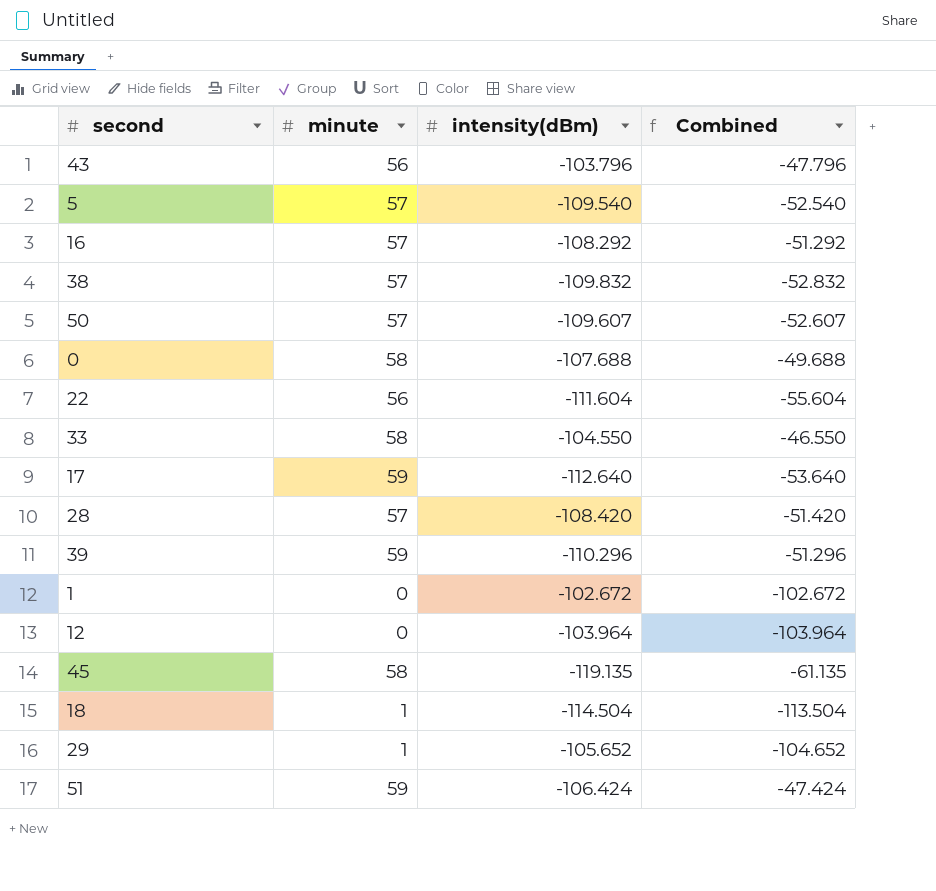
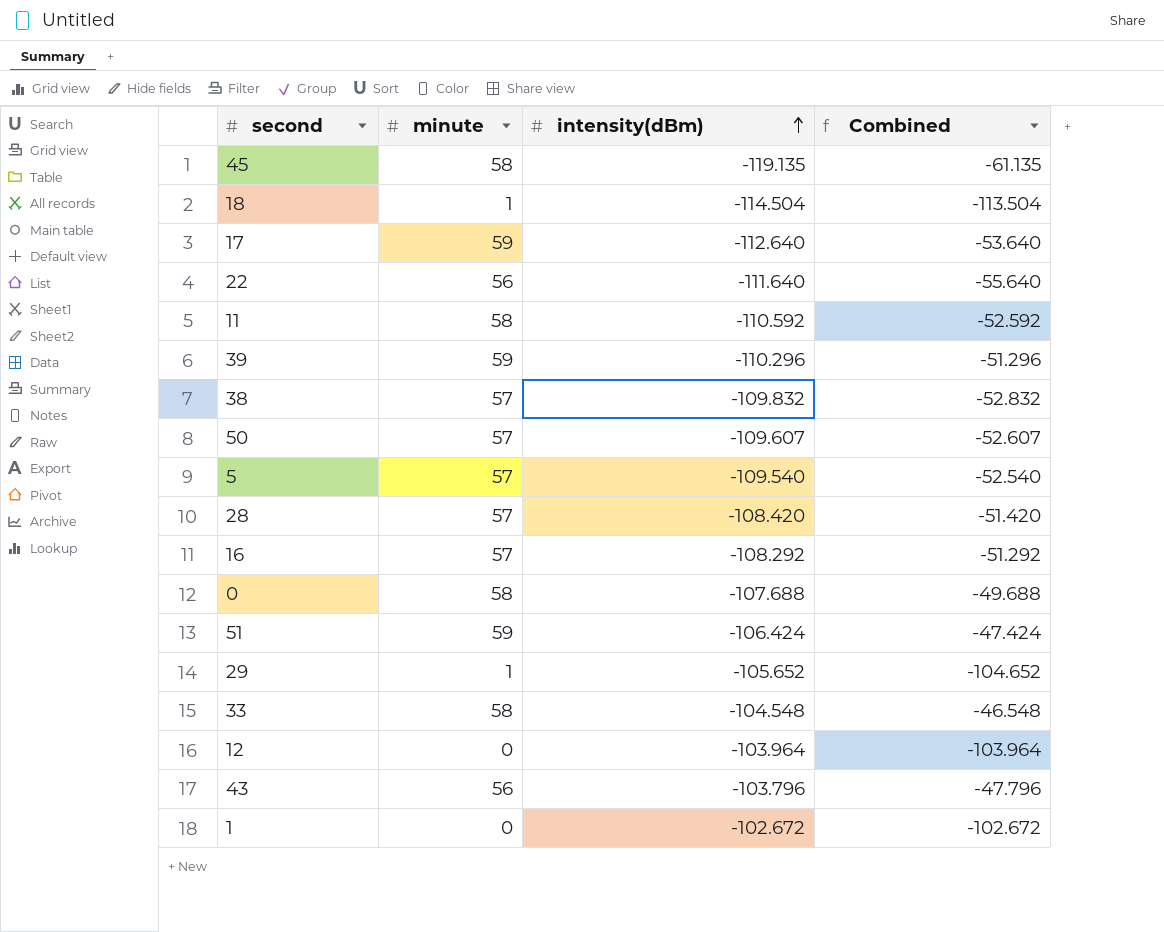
row order: none -> intensity(dBm) ascending
22 | intensity(dBm): -111.604 -> -111.640
22 | Combined: -55.604 -> -55.640
row 11: none -> 58 | -110.592 | -52.592
33 | intensity(dBm): -104.550 -> -104.548
33 | Combined: -46.550 -> -46.548

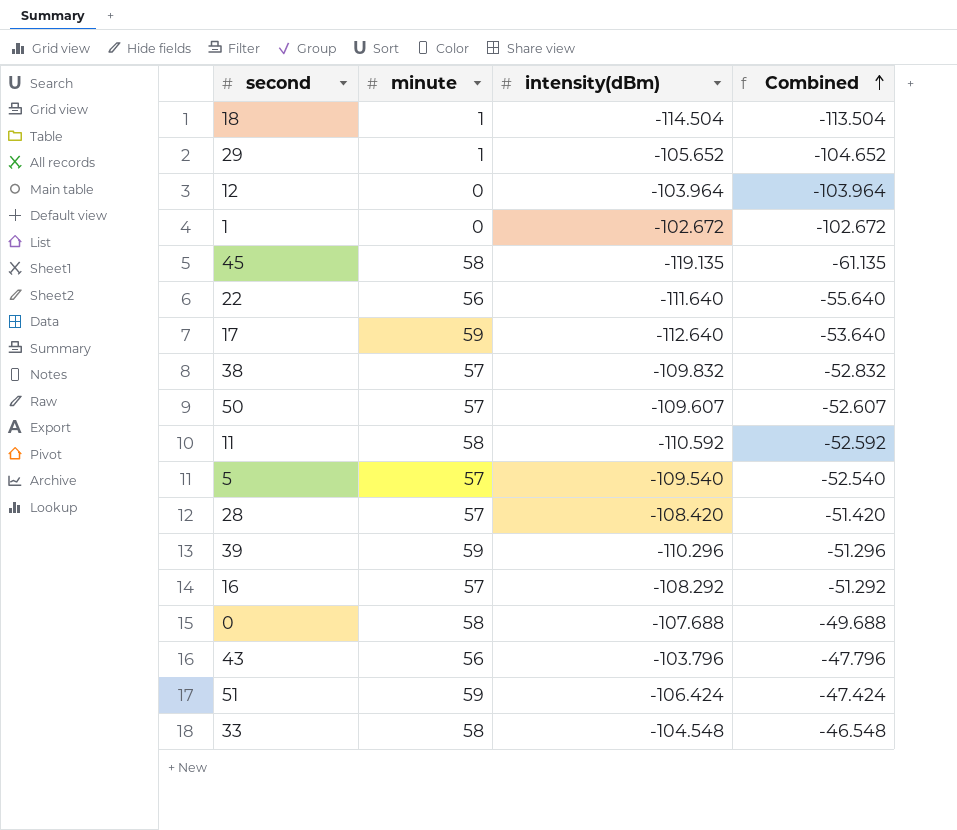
row order: intensity(dBm) ascending -> Combined ascending

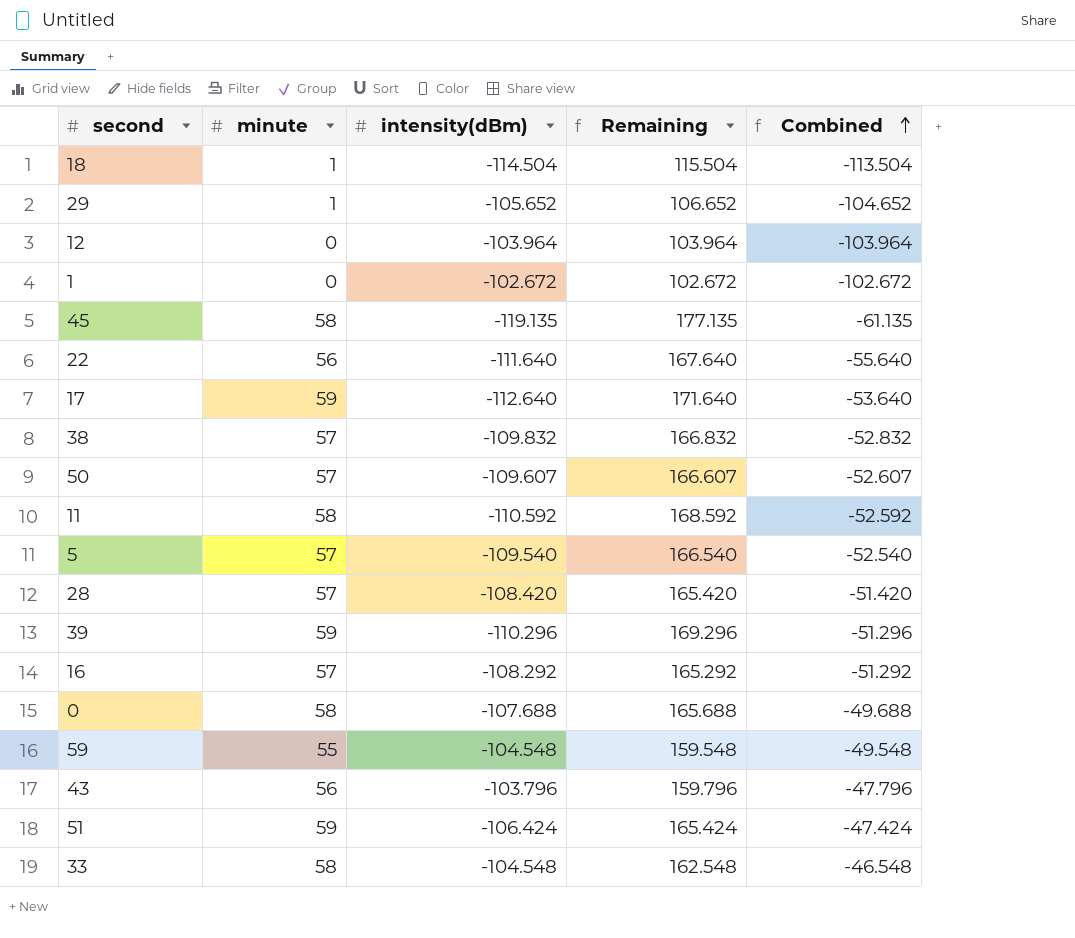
column Remaining | formula: none -> [minute] - [intensity(dBm)]
row 59: none -> 55 | -104.548 | 159.548 | -49.548

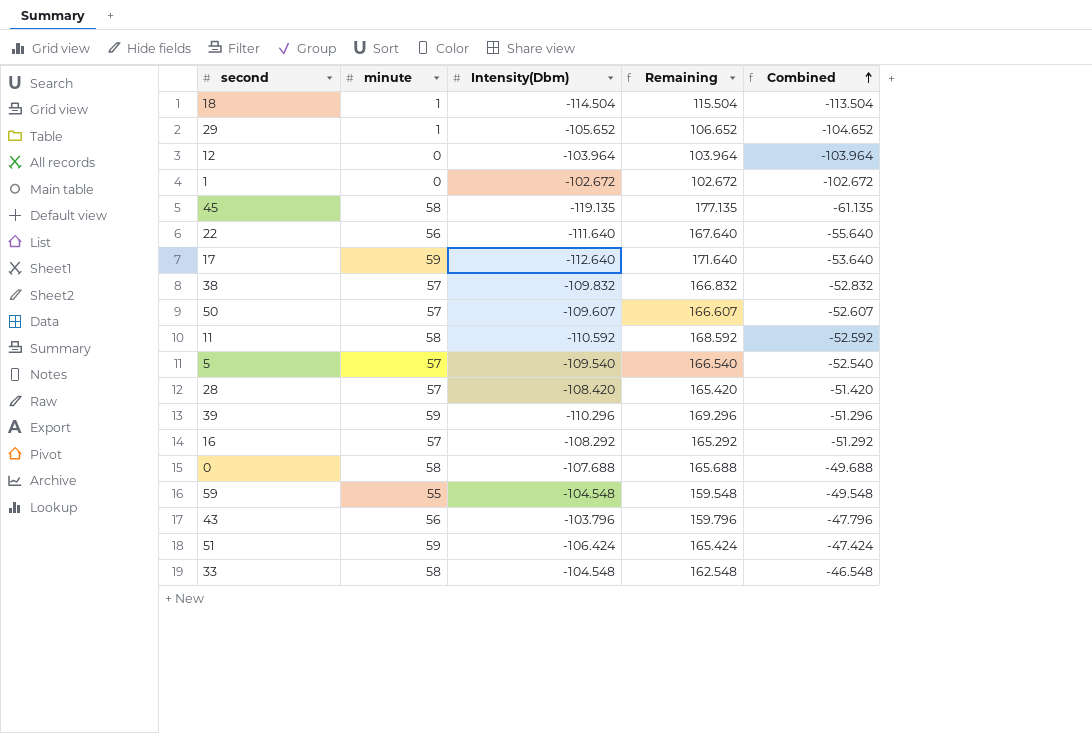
column name: intensity(dBm) -> Intensity(Dbm)

